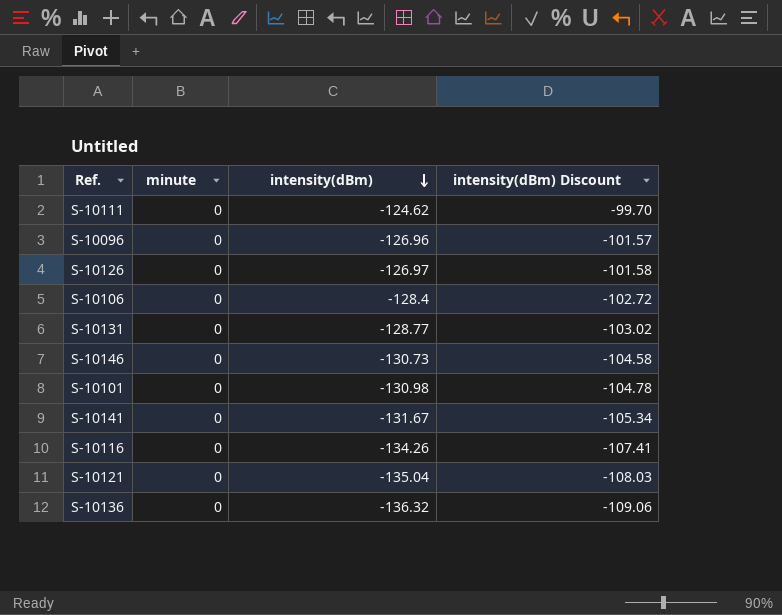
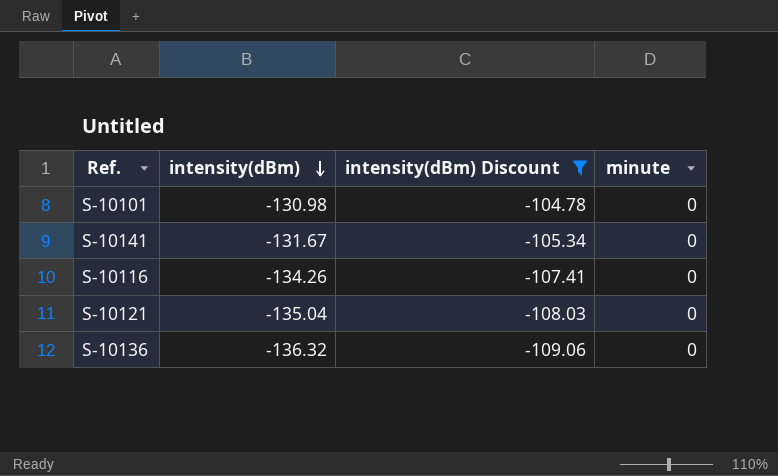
filter: none -> intensity(dBm) Discount <= -104.78
column minute | position: 2 -> 4

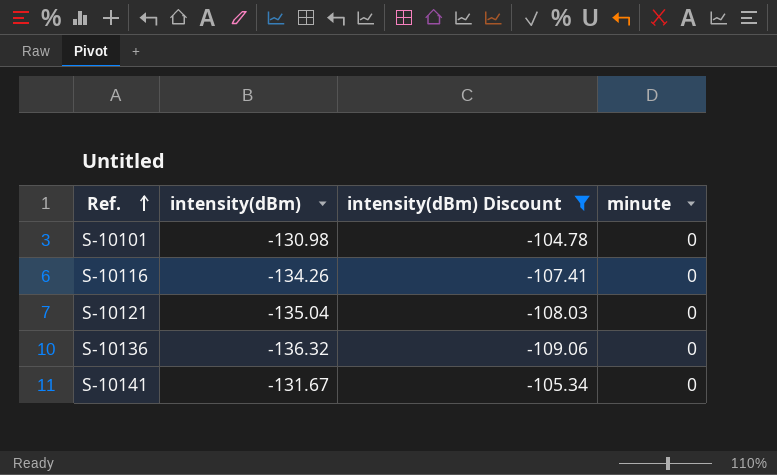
row order: intensity(dBm) descending -> Ref. ascending

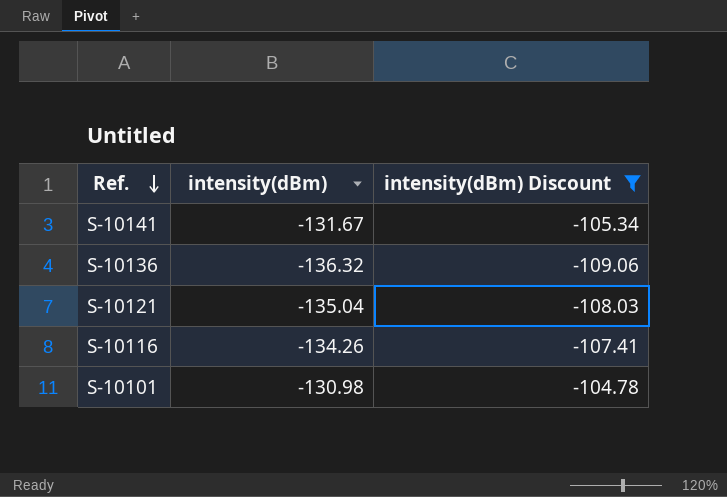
row order: Ref. ascending -> Ref. descending
column minute | position: 4 -> none

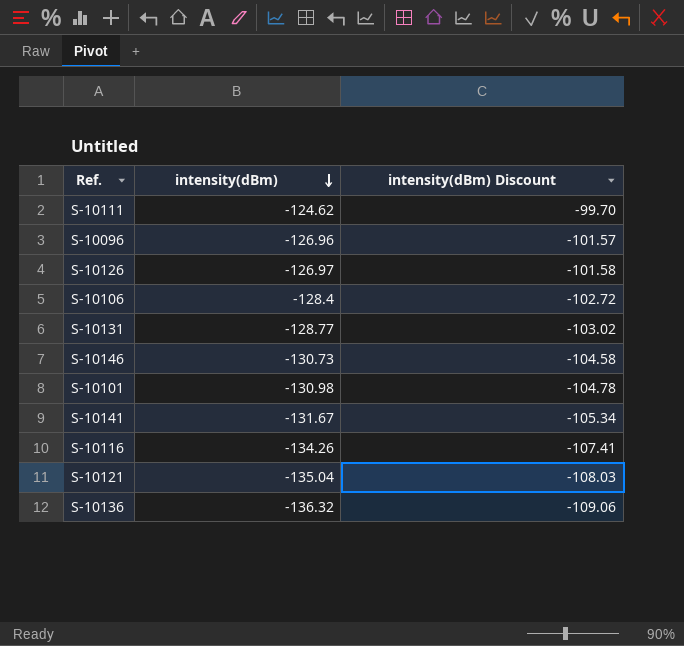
filter: intensity(dBm) Discount <= -104.78 -> none
row order: Ref. descending -> intensity(dBm) descending

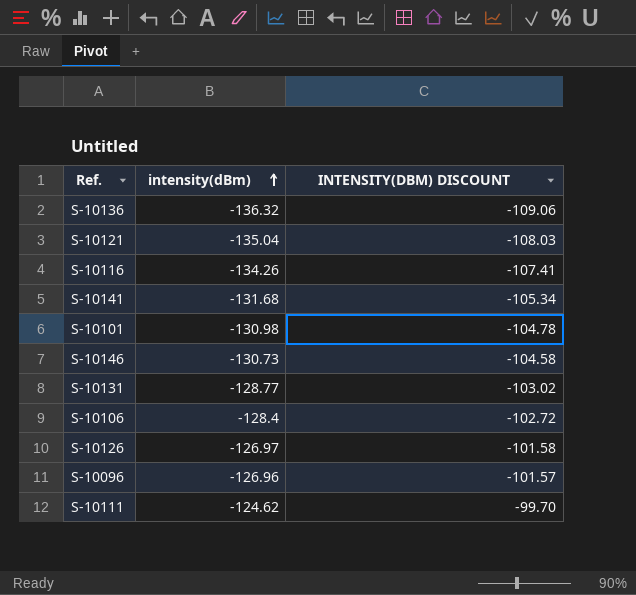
row order: intensity(dBm) descending -> intensity(dBm) ascending
column name: intensity(dBm) Discount -> INTENSITY(DBM) DISCOUNT
S-10141 | intensity(dBm): -131.67 -> -131.68

